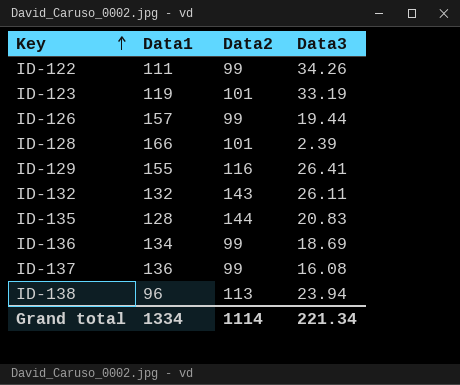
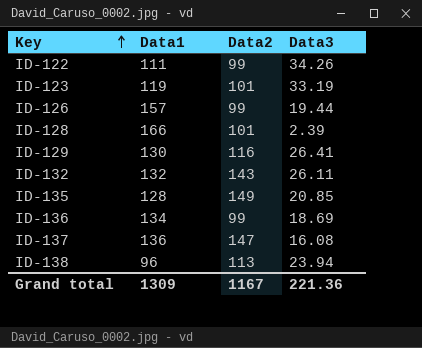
ID-129 | Data1: 155 -> 130
ID-135 | Data2: 144 -> 149
ID-135 | Data3: 20.83 -> 20.85
ID-137 | Data2: 99 -> 147
Grand total | Data1: 1334 -> 1309
Grand total | Data2: 1114 -> 1167
Grand total | Data3: 221.34 -> 221.36

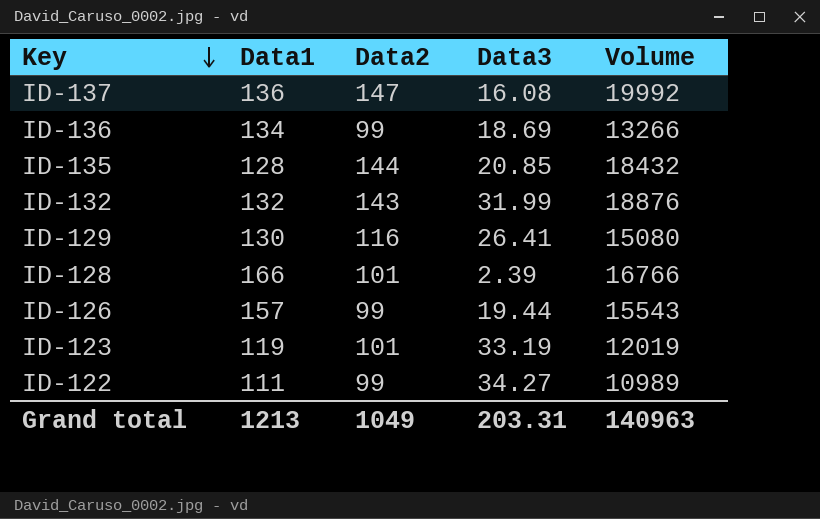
row order: Key ascending -> Key descending
column Volume | formula: none -> [Data1] * [Data2]
row ID-138: 96 | 113 | 23.94 -> none
ID-135 | Data2: 149 -> 144
ID-132 | Data3: 26.11 -> 31.99
ID-122 | Data3: 34.26 -> 34.27
Grand total | Data1: 1309 -> 1213
Grand total | Data2: 1167 -> 1049
Grand total | Data3: 221.36 -> 203.31

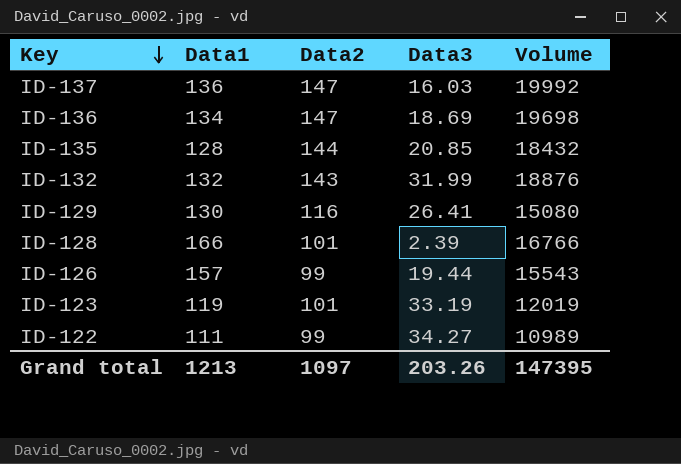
ID-137 | Data3: 16.08 -> 16.03
ID-136 | Data2: 99 -> 147
ID-136 | Volume: 13266 -> 19698
Grand total | Data2: 1049 -> 1097
Grand total | Data3: 203.31 -> 203.26
Grand total | Volume: 140963 -> 147395

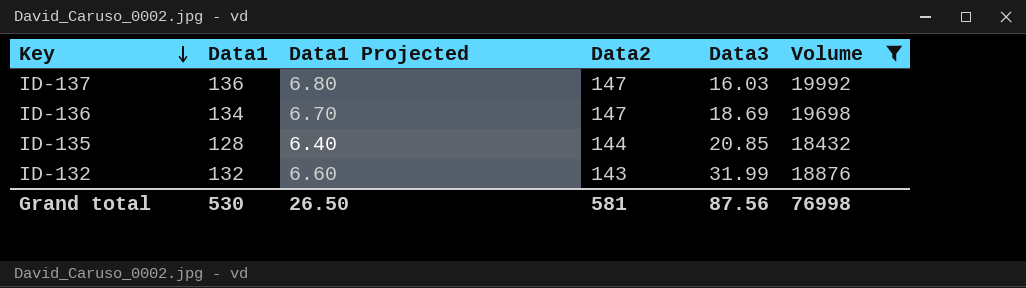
filter: none -> Volume >= 18432
column Data1 Projected | formula: none -> [Data1] * 0.05
Grand total | Data1: 1213 -> 530
Grand total | Data2: 1097 -> 581
Grand total | Data3: 203.26 -> 87.56
Grand total | Volume: 147395 -> 76998

